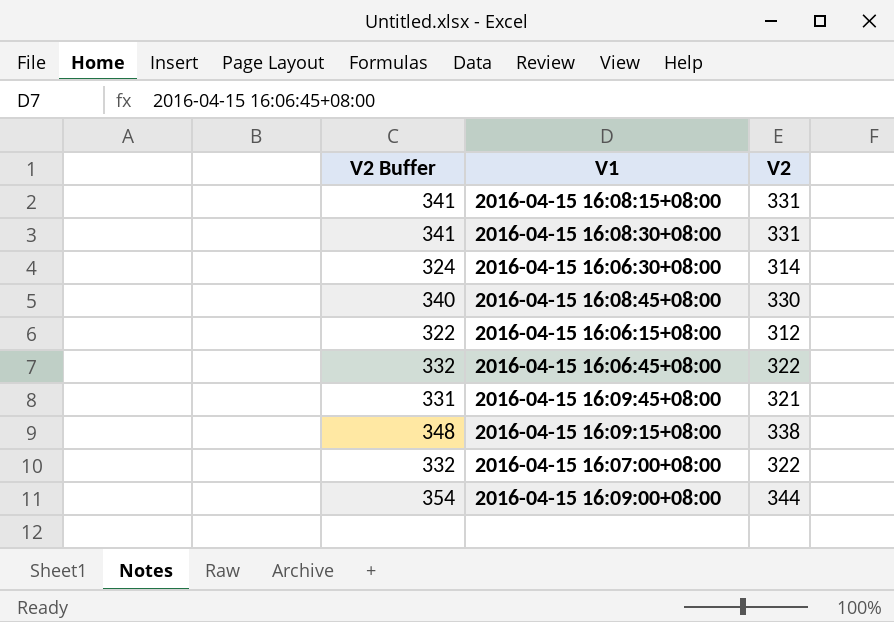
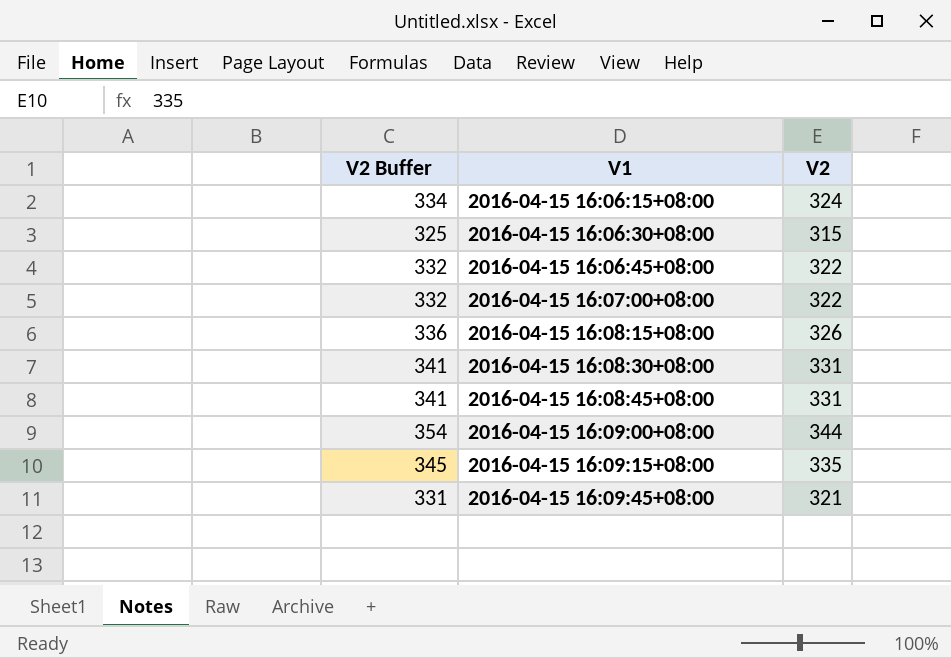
row order: none -> V1 ascending
2016-04-15 16:06:15+08:00 | V2 Buffer: 322 -> 334
2016-04-15 16:06:15+08:00 | V2: 312 -> 324
2016-04-15 16:06:30+08:00 | V2 Buffer: 324 -> 325
2016-04-15 16:06:30+08:00 | V2: 314 -> 315
2016-04-15 16:08:15+08:00 | V2 Buffer: 341 -> 336
2016-04-15 16:08:15+08:00 | V2: 331 -> 326
2016-04-15 16:08:45+08:00 | V2 Buffer: 340 -> 341
2016-04-15 16:08:45+08:00 | V2: 330 -> 331
2016-04-15 16:09:15+08:00 | V2 Buffer: 348 -> 345
2016-04-15 16:09:15+08:00 | V2: 338 -> 335

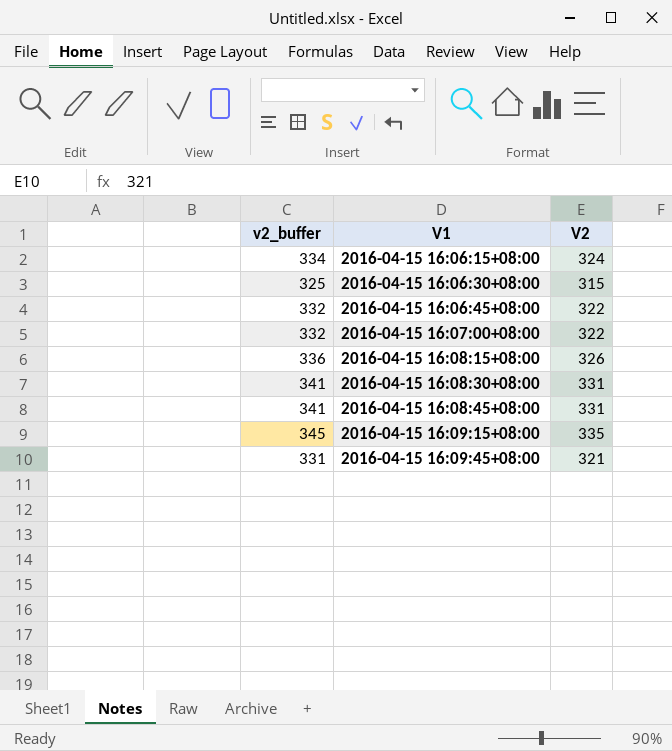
column name: V2 Buffer -> v2_buffer
row 2016-04-15 16:09:00+08:00: 354 | 344 -> none

